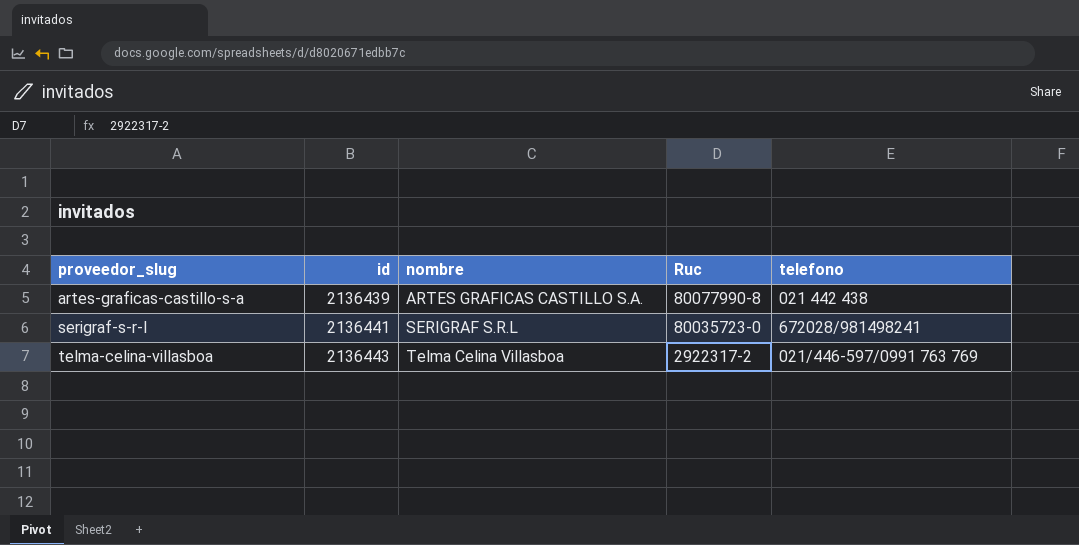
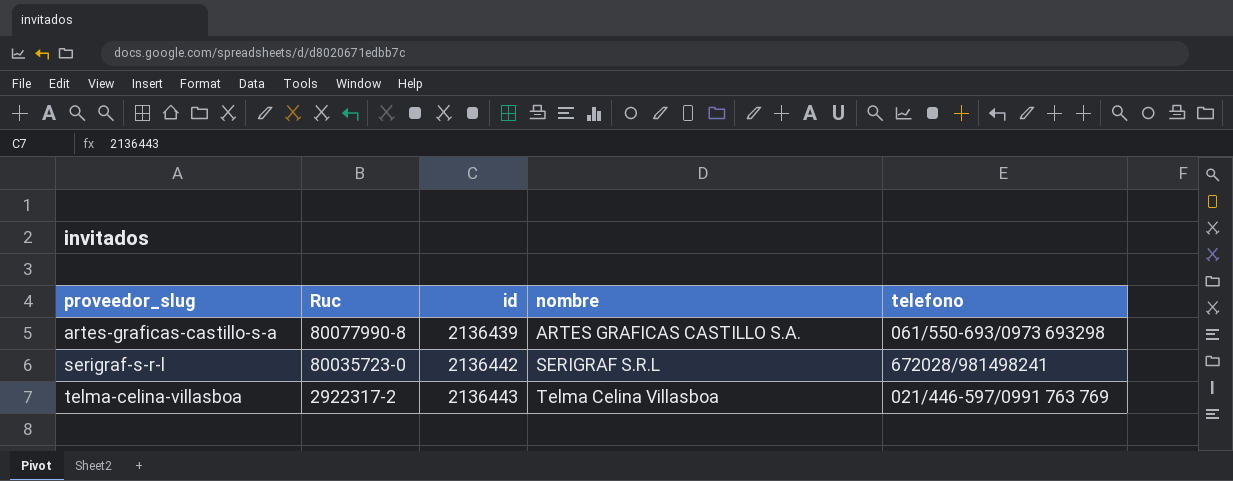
column Ruc | position: 4 -> 2
artes-graficas-castillo-s-a | telefono: 021 442 438 -> 061/550-693/0973 693298
serigraf-s-r-l | id: 2136441 -> 2136442

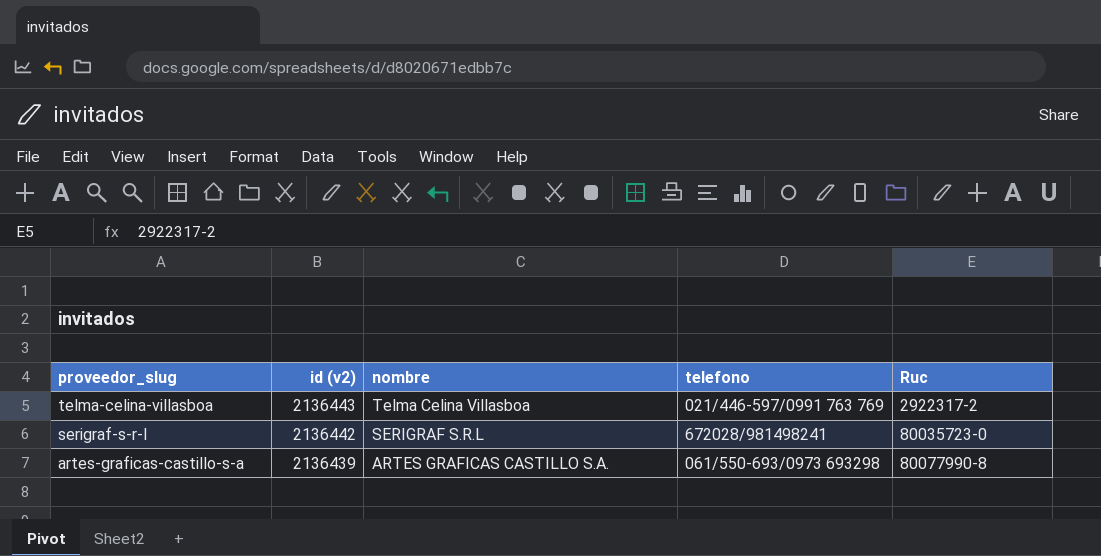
row order: proveedor_slug ascending -> proveedor_slug descending
column name: id -> id (v2)
column Ruc | position: 2 -> 5

